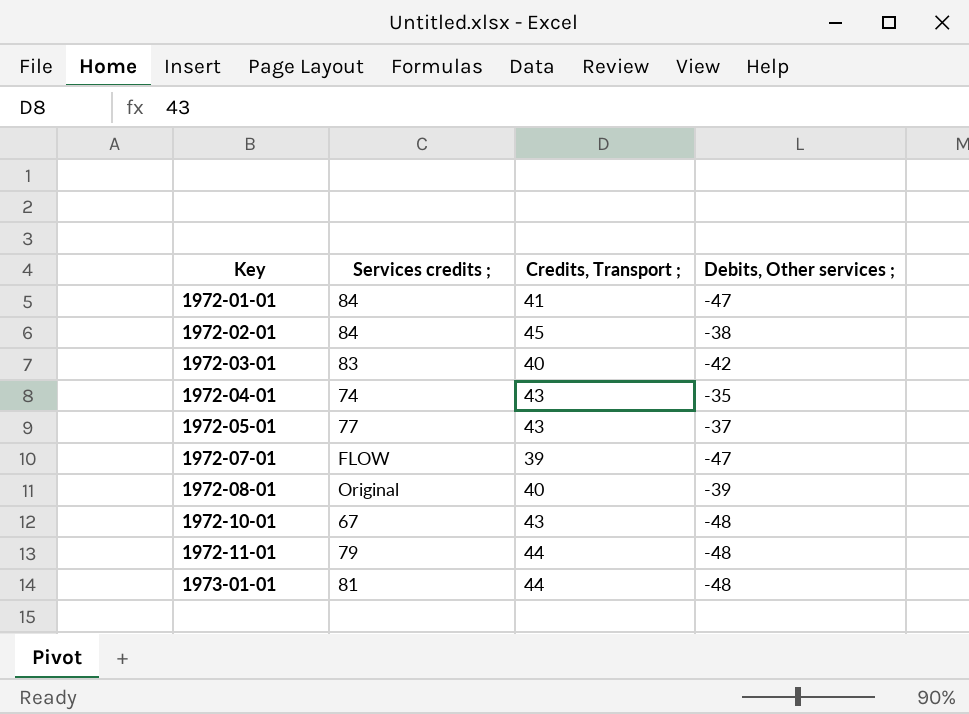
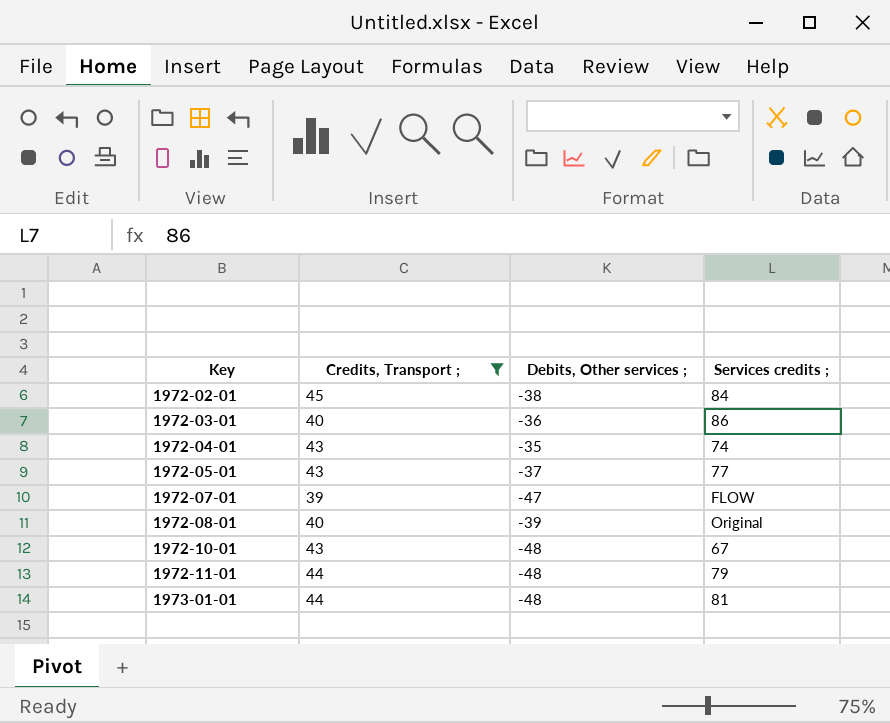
filter: none -> Credits, Transport ; != 41
column Services credits ; | position: 2 -> 4
1972-03-01 | Debits, Other services ;: -42 -> -36
1972-03-01 | Services credits ;: 83 -> 86

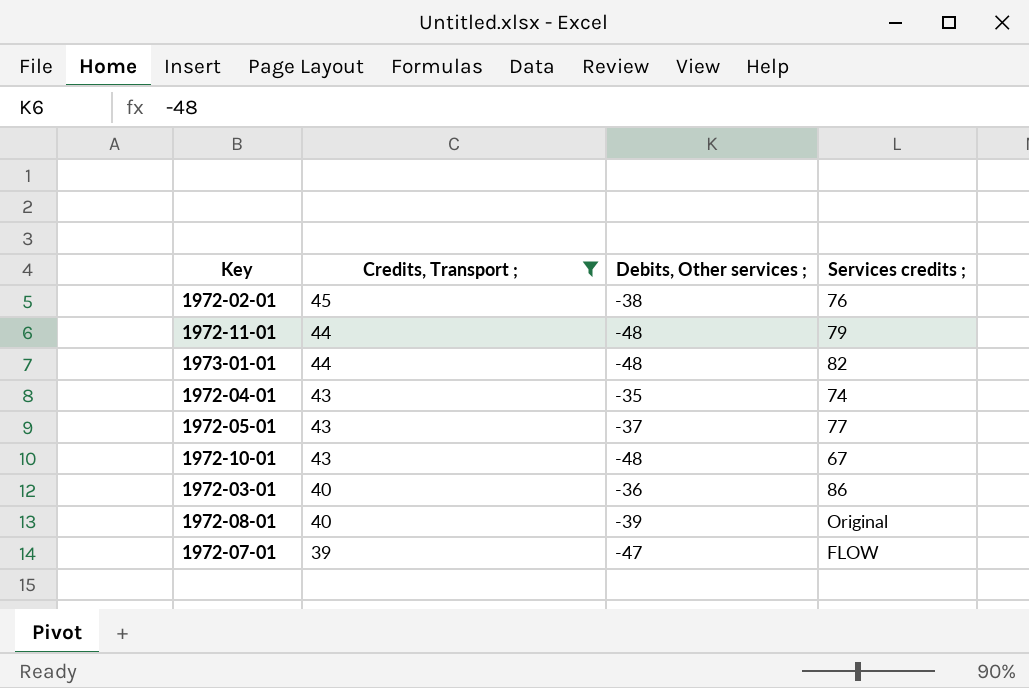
row order: Key ascending -> Credits, Transport ; descending
1972-02-01 | Services credits ;: 84 -> 76
1973-01-01 | Services credits ;: 81 -> 82

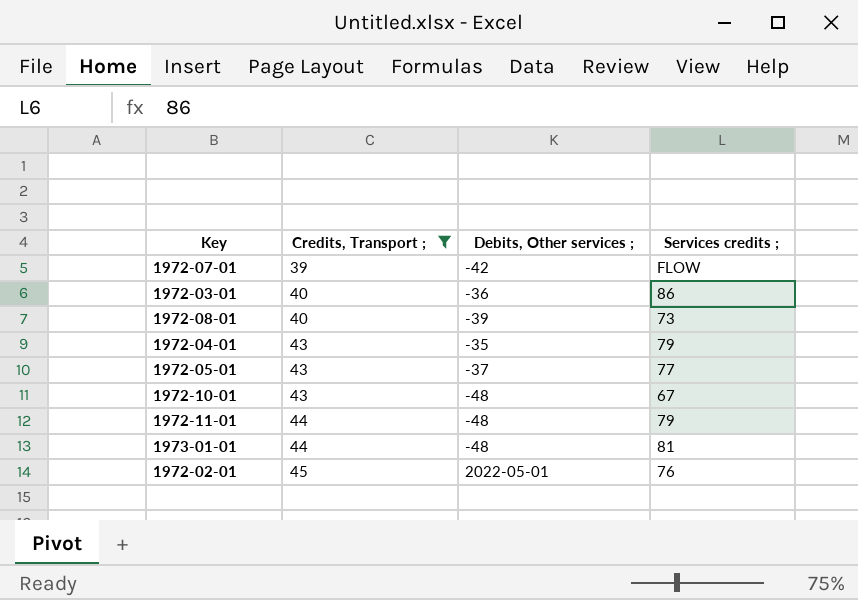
row order: Credits, Transport ; descending -> Credits, Transport ; ascending
1972-07-01 | Debits, Other services ;: -47 -> -42
1972-08-01 | Services credits ;: Original -> 73
1972-04-01 | Services credits ;: 74 -> 79
1973-01-01 | Services credits ;: 82 -> 81
1972-02-01 | Debits, Other services ;: -38 -> 2022-05-01

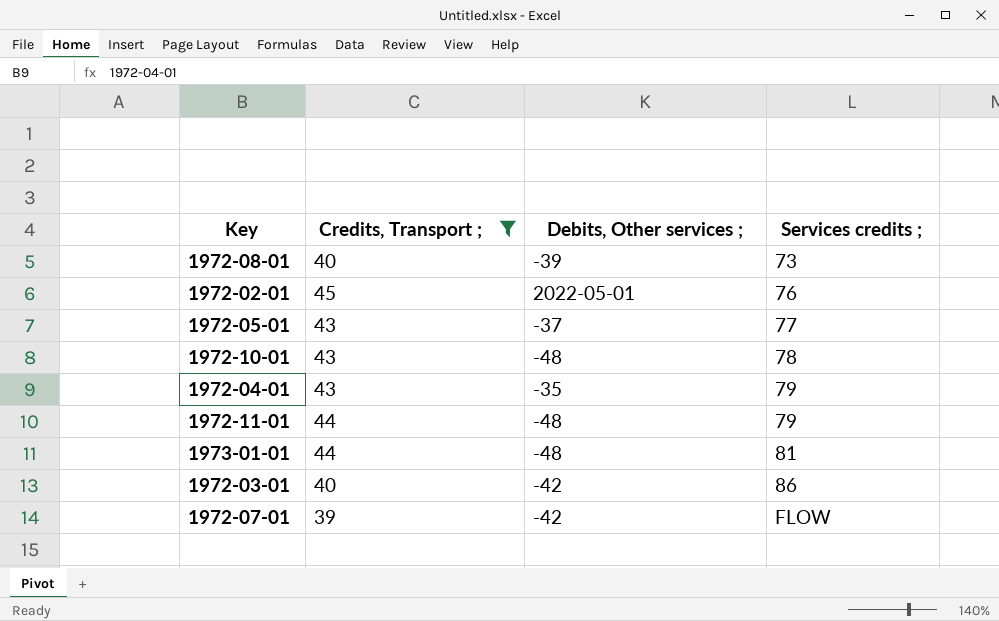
row order: Credits, Transport ; ascending -> Services credits ; ascending
1972-10-01 | Services credits ;: 67 -> 78
1972-03-01 | Debits, Other services ;: -36 -> -42

